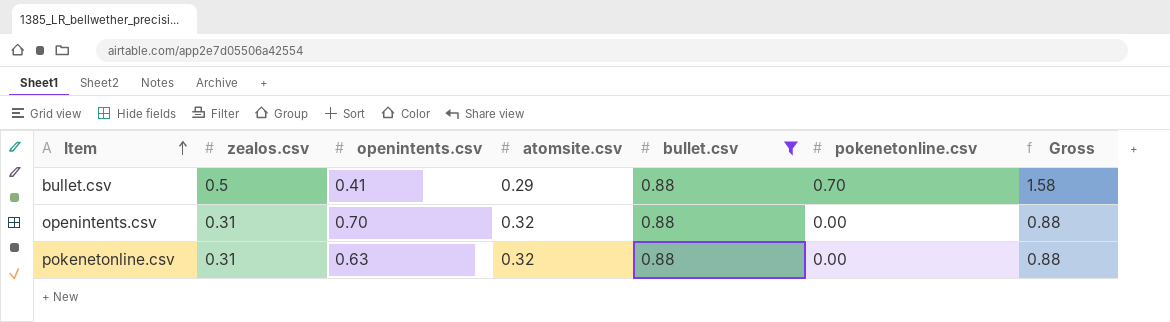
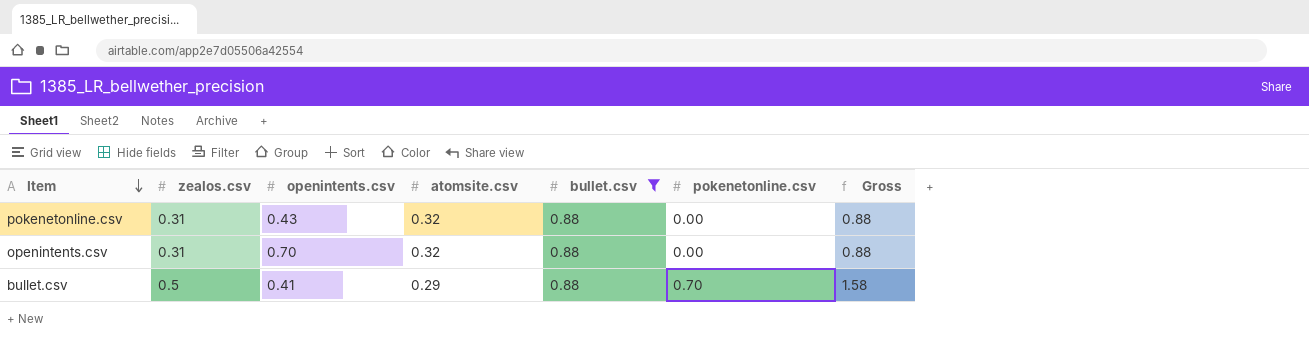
row order: Item ascending -> Item descending
pokenetonline.csv | openintents.csv: 0.63 -> 0.43

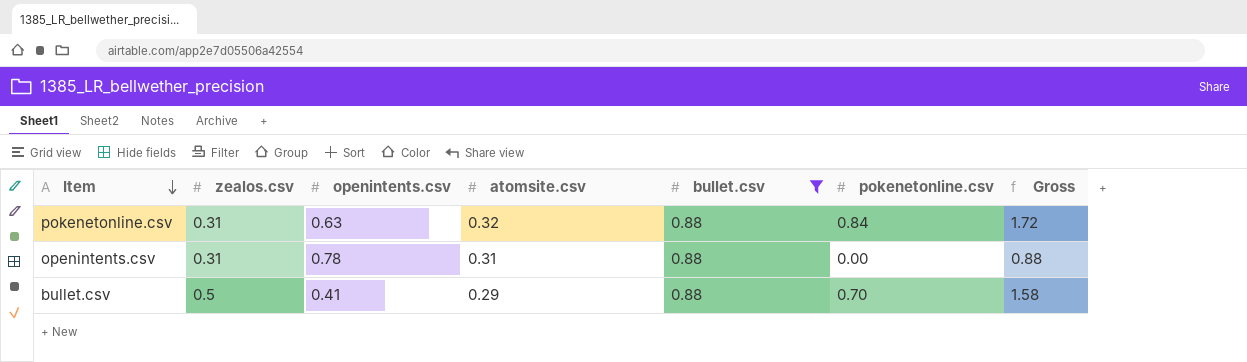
pokenetonline.csv | openintents.csv: 0.43 -> 0.63
pokenetonline.csv | pokenetonline.csv: 0.00 -> 0.84
pokenetonline.csv | Gross: 0.88 -> 1.72
openintents.csv | openintents.csv: 0.70 -> 0.78
openintents.csv | atomsite.csv: 0.32 -> 0.31

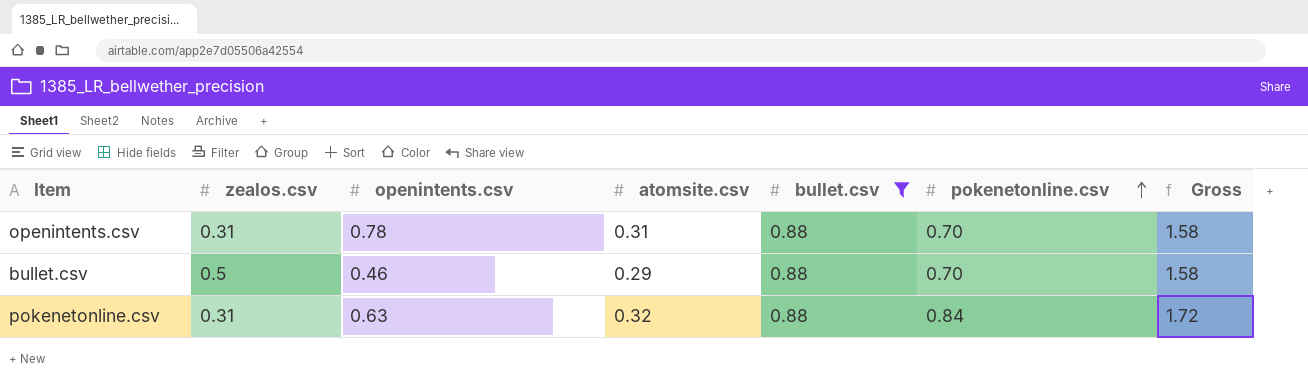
row order: Item descending -> pokenetonline.csv ascending
openintents.csv | pokenetonline.csv: 0.00 -> 0.70
openintents.csv | Gross: 0.88 -> 1.58
bullet.csv | openintents.csv: 0.41 -> 0.46

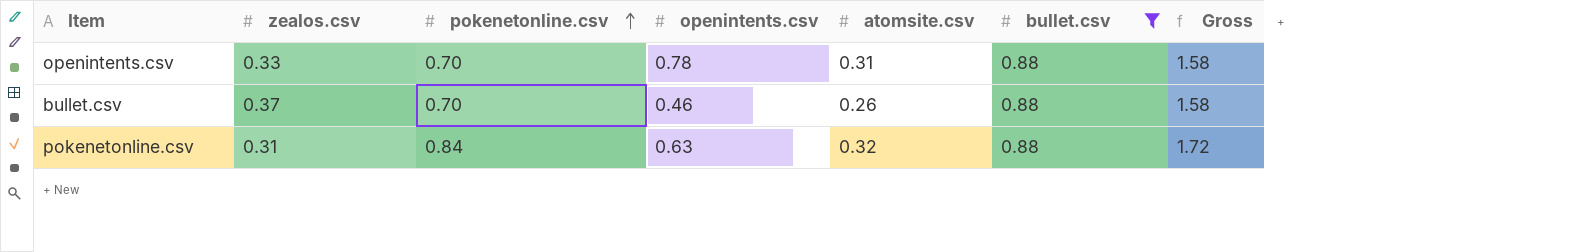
column pokenetonline.csv | position: 6 -> 3
openintents.csv | zealos.csv: 0.31 -> 0.33
bullet.csv | zealos.csv: 0.5 -> 0.37
bullet.csv | atomsite.csv: 0.29 -> 0.26

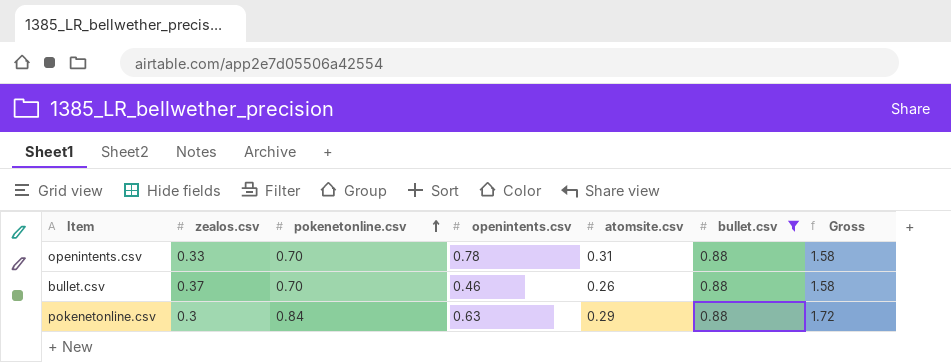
pokenetonline.csv | zealos.csv: 0.31 -> 0.3
pokenetonline.csv | atomsite.csv: 0.32 -> 0.29

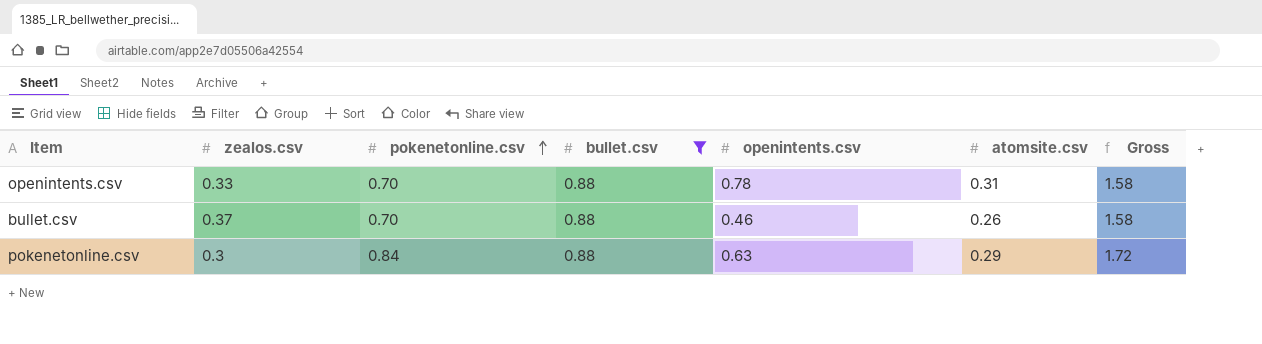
column bullet.csv | position: 6 -> 4

